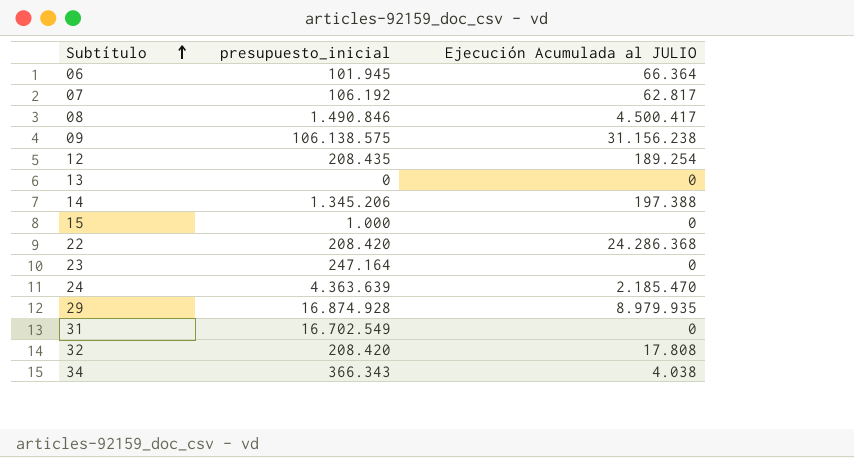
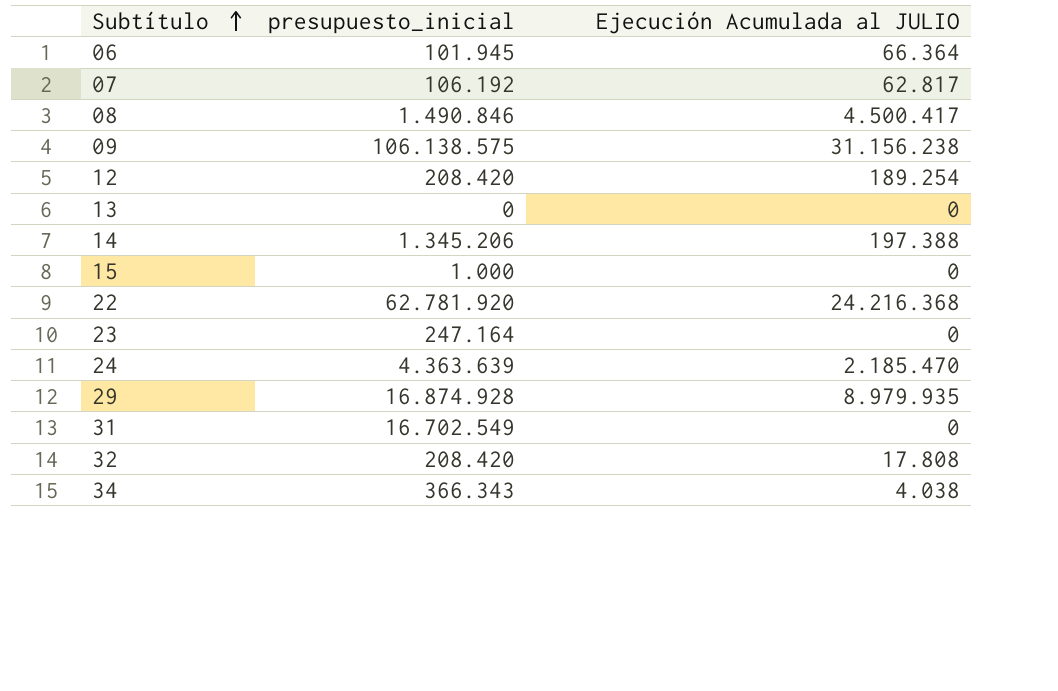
12 | presupuesto_inicial: 208.435 -> 208.420
22 | presupuesto_inicial: 208.420 -> 62.781.920
22 | Ejecución Acumulada al JULIO: 24.286.368 -> 24.216.368

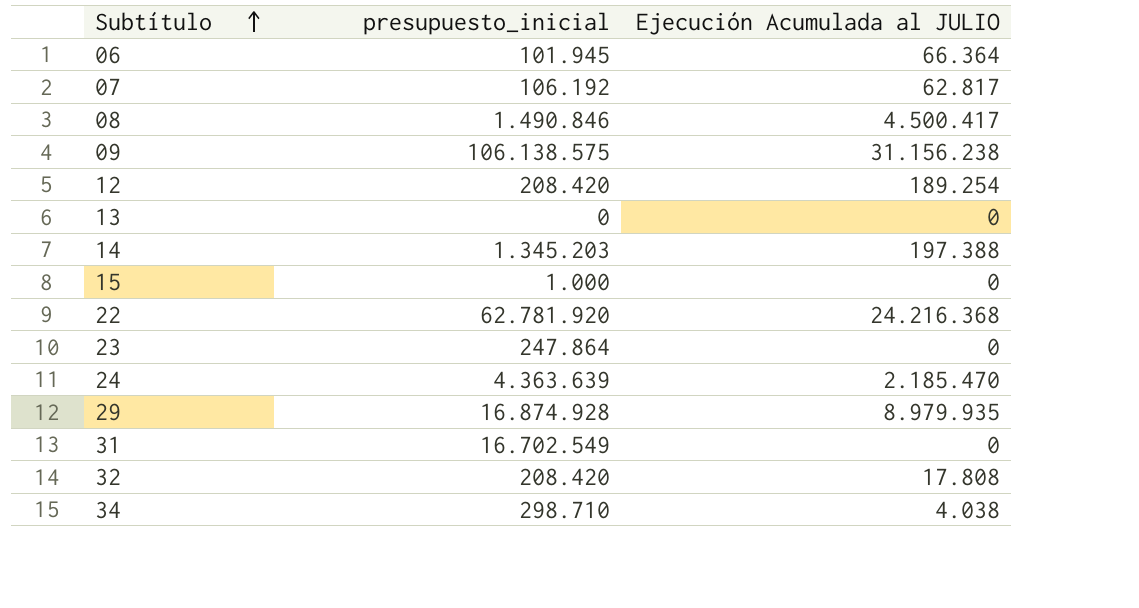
14 | presupuesto_inicial: 1.345.206 -> 1.345.203
23 | presupuesto_inicial: 247.164 -> 247.864
34 | presupuesto_inicial: 366.343 -> 298.710

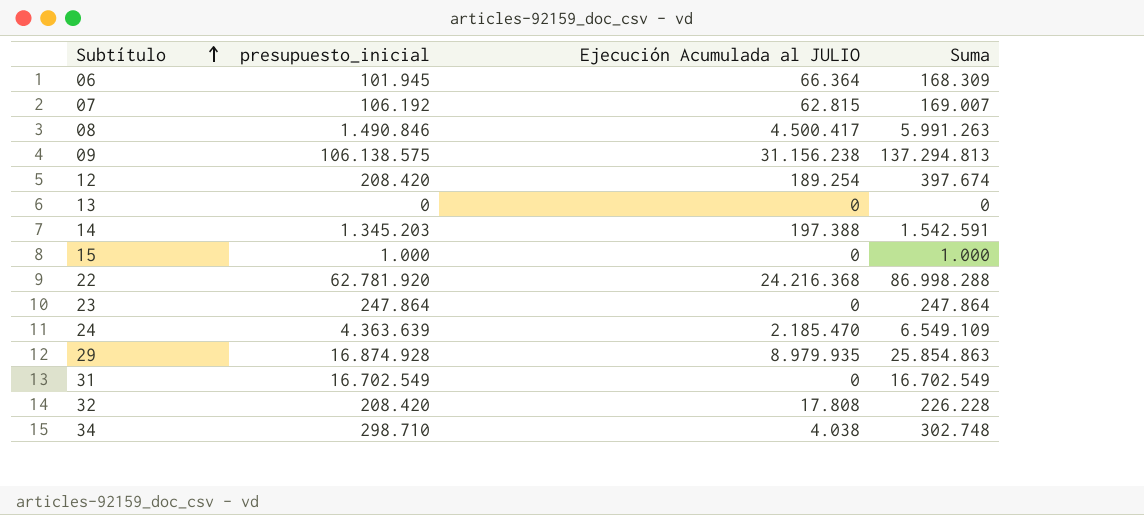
column Suma | formula: none -> [presupuesto_inicial] + [Ejecución Acumulada al JULIO]
07 | Ejecución Acumulada al JULIO: 62.817 -> 62.815

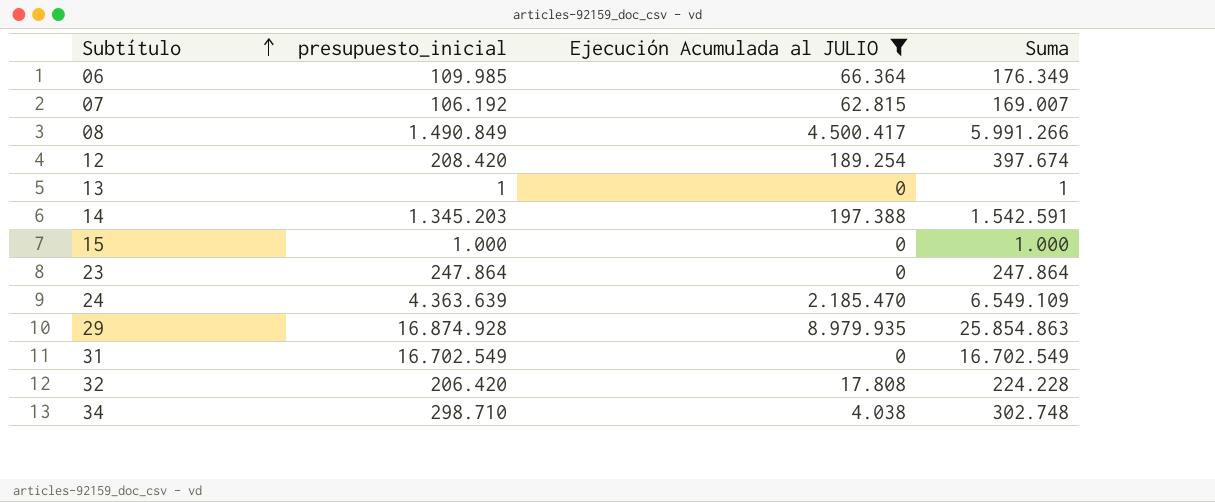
filter: none -> Ejecución Acumulada al JULIO <= 8.979.935
06 | presupuesto_inicial: 101.945 -> 109.985
06 | Suma: 168.309 -> 176.349
08 | presupuesto_inicial: 1.490.846 -> 1.490.849
08 | Suma: 5.991.263 -> 5.991.266
13 | presupuesto_inicial: 0 -> 1
13 | Suma: 0 -> 1
32 | presupuesto_inicial: 208.420 -> 206.420
32 | Suma: 226.228 -> 224.228

